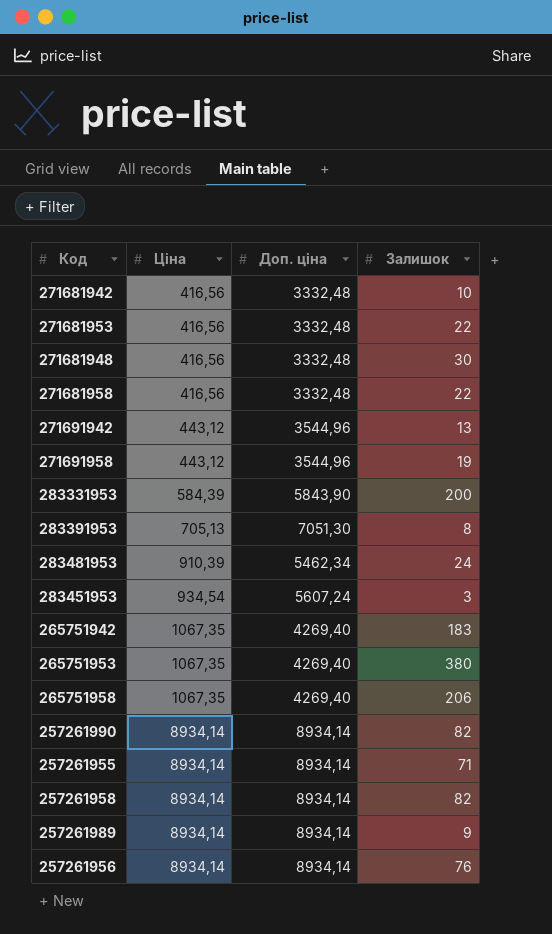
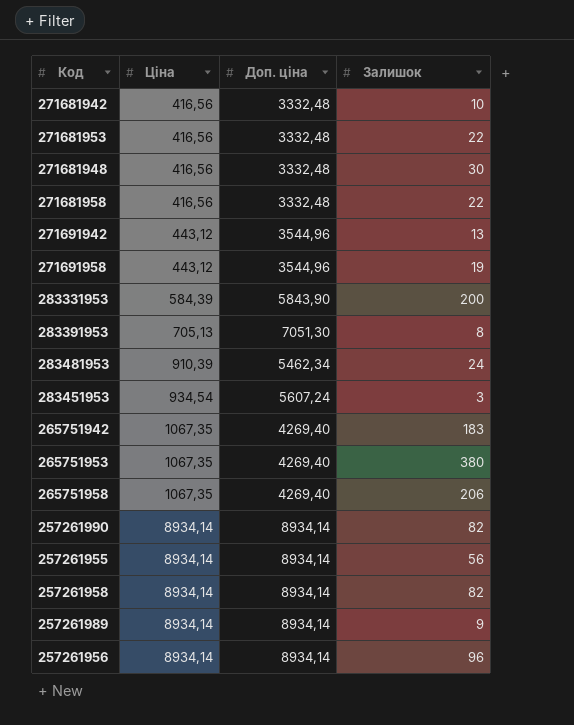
257261955 | Залишок: 71 -> 56
257261956 | Залишок: 76 -> 96

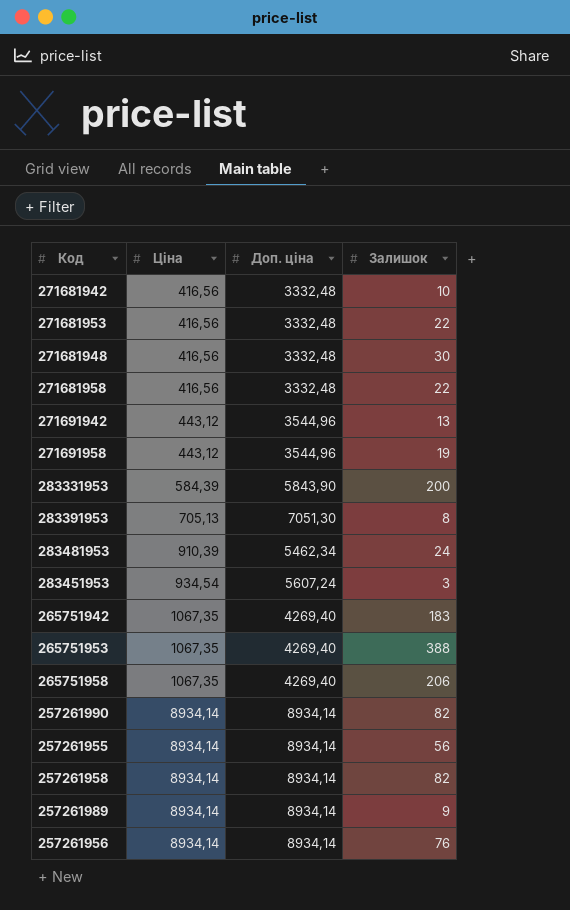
265751953 | Залишок: 380 -> 388
257261956 | Залишок: 96 -> 76

